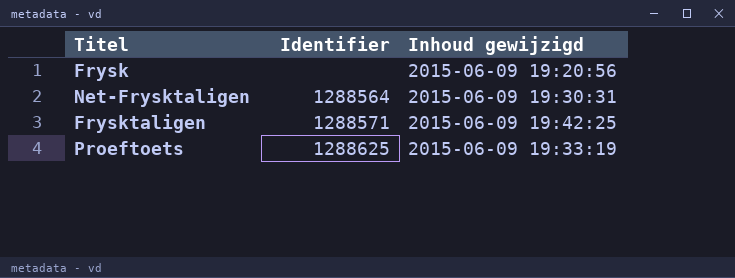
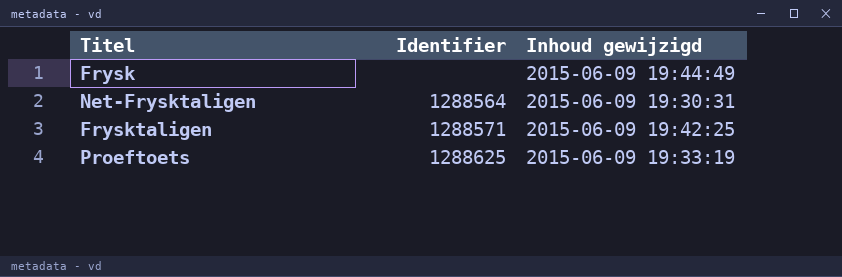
Frysk | Inhoud gewijzigd: 2015-06-09 19:20:56 -> 2015-06-09 19:44:49

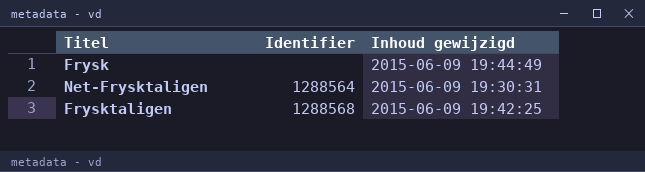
row Proeftoets: 1288625 | 2015-06-09 19:33:19 -> none
Frysktaligen | Identifier: 1288571 -> 1288568

